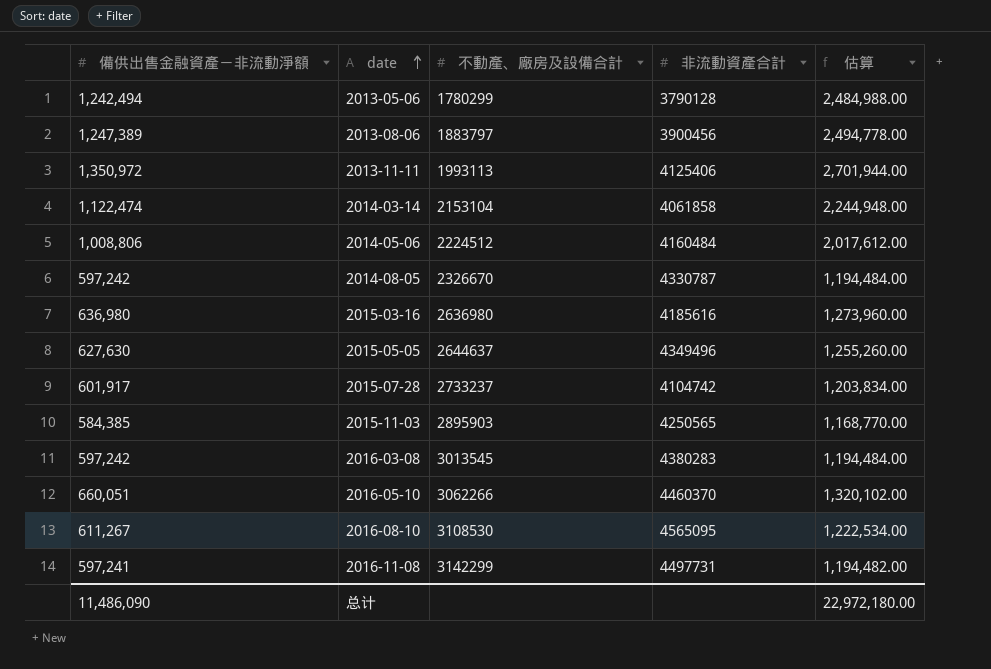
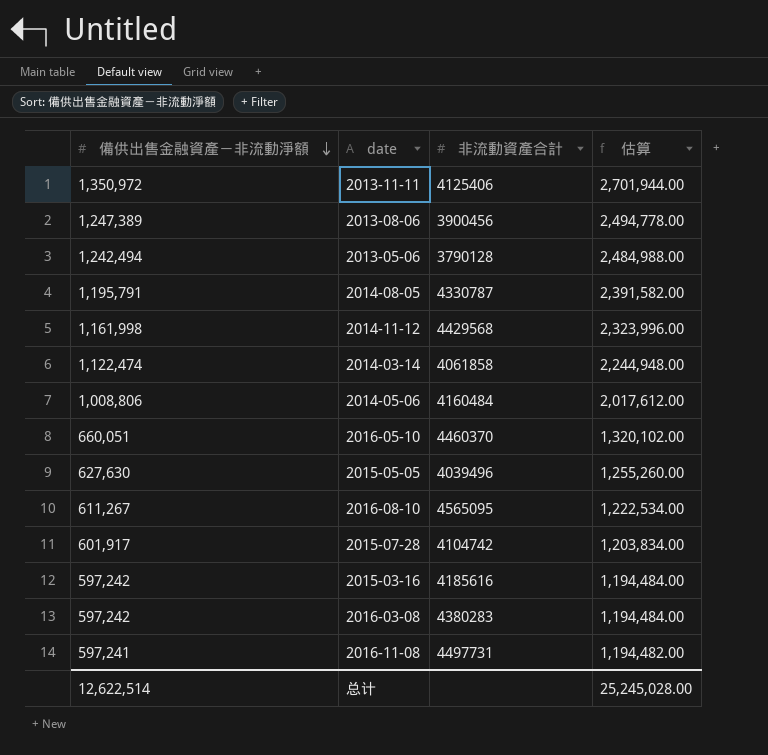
row order: date ascending -> 備供出售金融資產－非流動淨額 descending
column 不動產、廠房及設備合計 | position: 3 -> none
row 2015-11-03: 584,385 | 2895903 | 4250565 | 1,168,770.00 -> none
2014-08-05 | 備供出售金融資產－非流動淨額: 597,242 -> 1,195,791
2014-08-05 | 估算: 1,194,484.00 -> 2,391,582.00
row 2014-11-12: none -> 1,161,998 | 4429568 | 2,323,996.00
2015-05-05 | 非流動資產合計: 4349496 -> 4039496
2015-03-16 | 備供出售金融資產－非流動淨額: 636,980 -> 597,242
2015-03-16 | 估算: 1,273,960.00 -> 1,194,484.00
总计 | 備供出售金融資產－非流動淨額: 11,486,090 -> 12,622,514
总计 | 估算: 22,972,180.00 -> 25,245,028.00

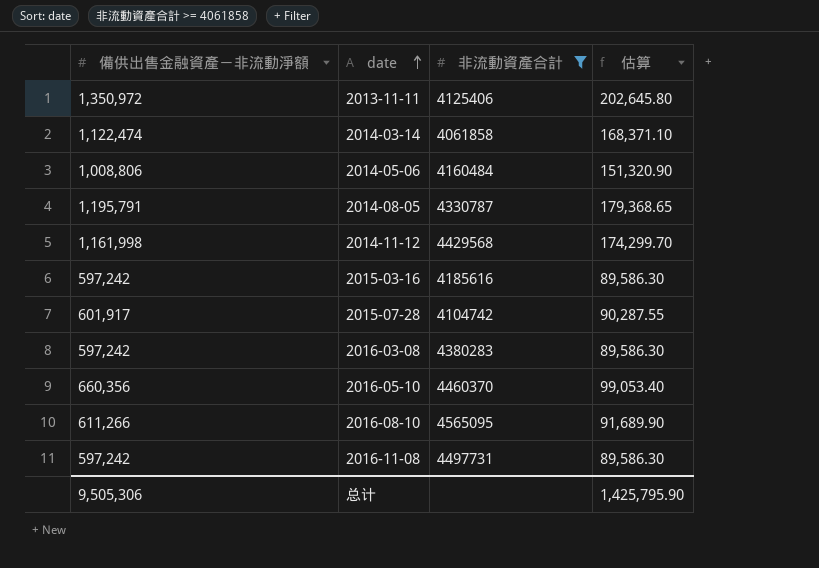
filter: none -> 非流動資產合計 >= 4061858
row order: 備供出售金融資產－非流動淨額 descending -> date ascending
column 估算 | formula: [備供出售金融資產－非流動淨額] * 2 -> [備供出售金融資產－非流動淨額] * 0.15
2016-05-10 | 備供出售金融資產－非流動淨額: 660,051 -> 660,356
2016-08-10 | 備供出售金融資產－非流動淨額: 611,267 -> 611,266
2016-11-08 | 備供出售金融資產－非流動淨額: 597,241 -> 597,242
总计 | 備供出售金融資產－非流動淨額: 12,622,514 -> 9,505,306
总计 | 估算: 25,245,028.00 -> 1,425,795.90

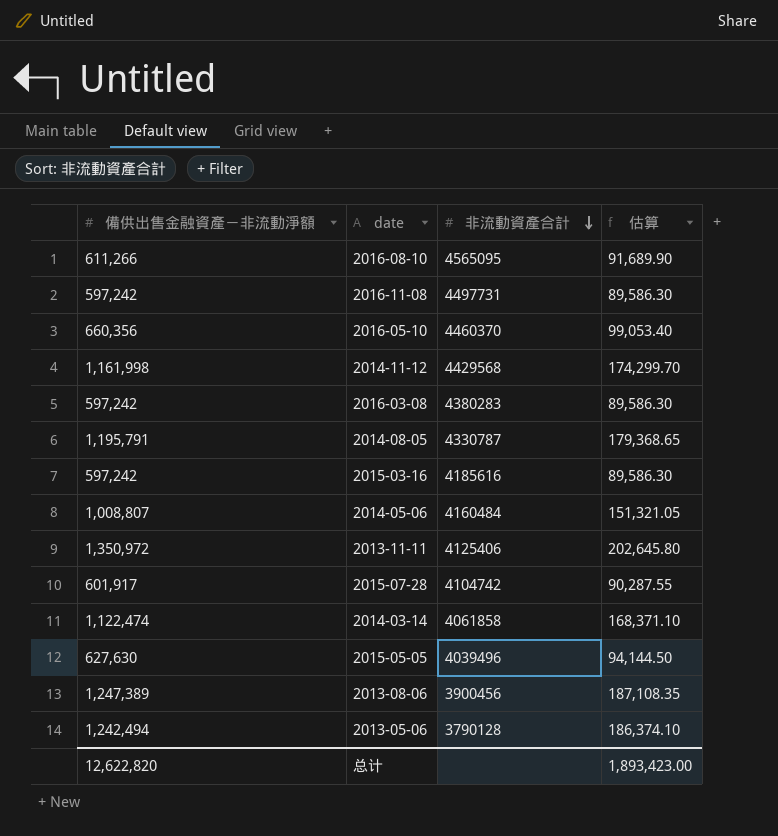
filter: 非流動資產合計 >= 4061858 -> none
row order: date ascending -> 非流動資產合計 descending
2014-05-06 | 備供出售金融資產－非流動淨額: 1,008,806 -> 1,008,807
2014-05-06 | 估算: 151,320.90 -> 151,321.05
总计 | 備供出售金融資產－非流動淨額: 9,505,306 -> 12,622,820
总计 | 估算: 1,425,795.90 -> 1,893,423.00

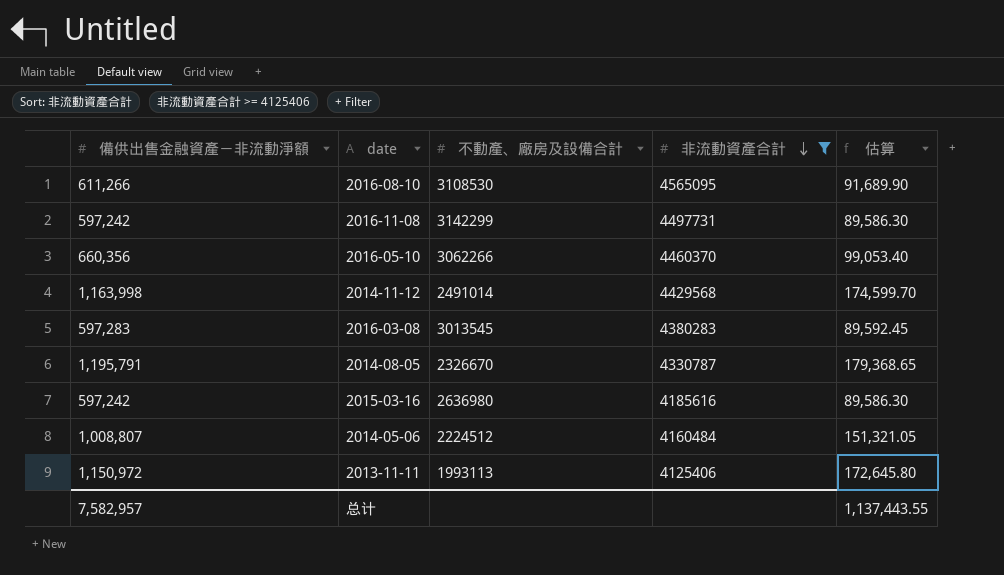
filter: none -> 非流動資產合計 >= 4125406
column 不動產、廠房及設備合計 | position: none -> 3
2014-11-12 | 備供出售金融資產－非流動淨額: 1,161,998 -> 1,163,998
2014-11-12 | 估算: 174,299.70 -> 174,599.70
2016-03-08 | 備供出售金融資產－非流動淨額: 597,242 -> 597,283
2016-03-08 | 估算: 89,586.30 -> 89,592.45
2013-11-11 | 備供出售金融資產－非流動淨額: 1,350,972 -> 1,150,972
2013-11-11 | 估算: 202,645.80 -> 172,645.80
总计 | 備供出售金融資產－非流動淨額: 12,622,820 -> 7,582,957
总计 | 估算: 1,893,423.00 -> 1,137,443.55

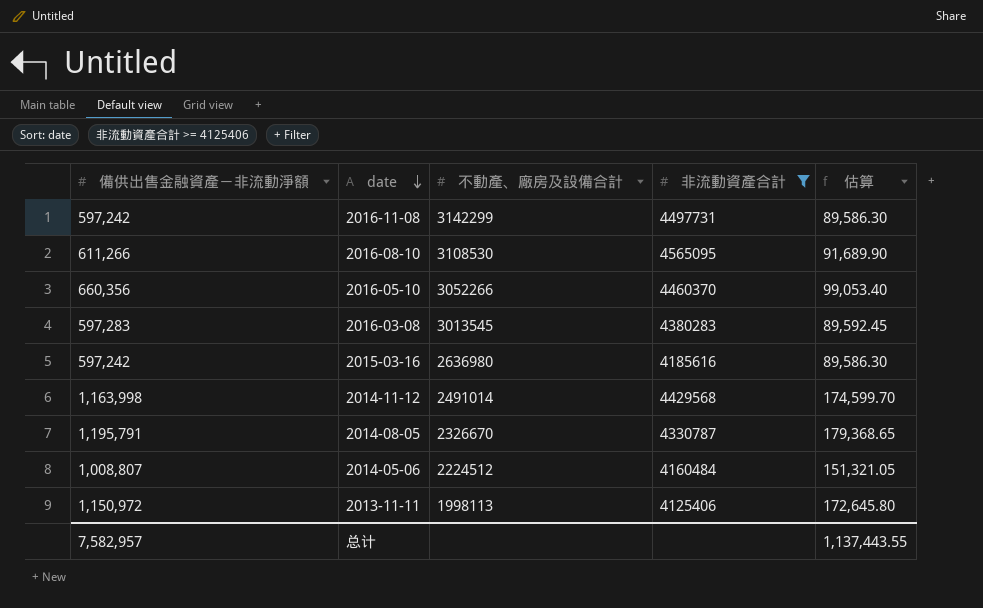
row order: 非流動資產合計 descending -> date descending
2016-05-10 | 不動產、廠房及設備合計: 3062266 -> 3052266
2013-11-11 | 不動產、廠房及設備合計: 1993113 -> 1998113

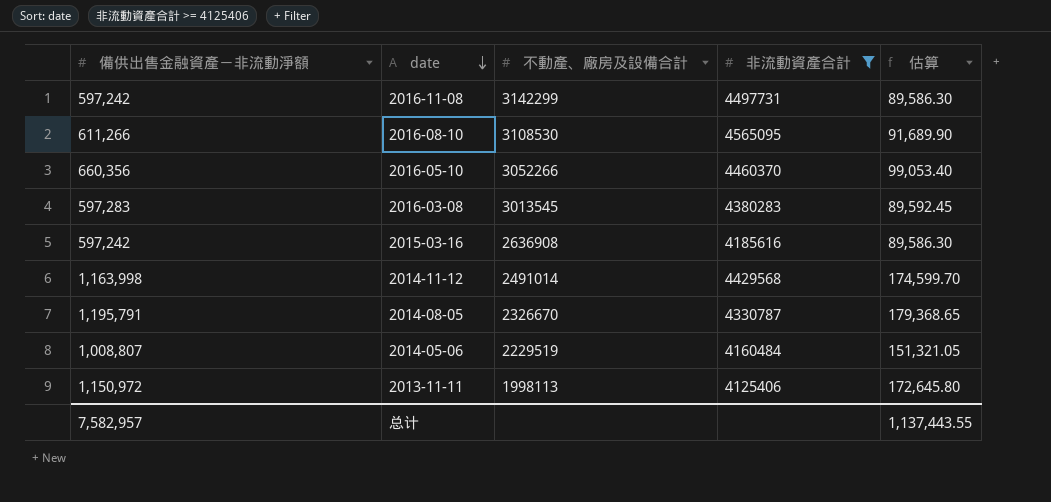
2015-03-16 | 不動產、廠房及設備合計: 2636980 -> 2636908
2014-05-06 | 不動產、廠房及設備合計: 2224512 -> 2229519

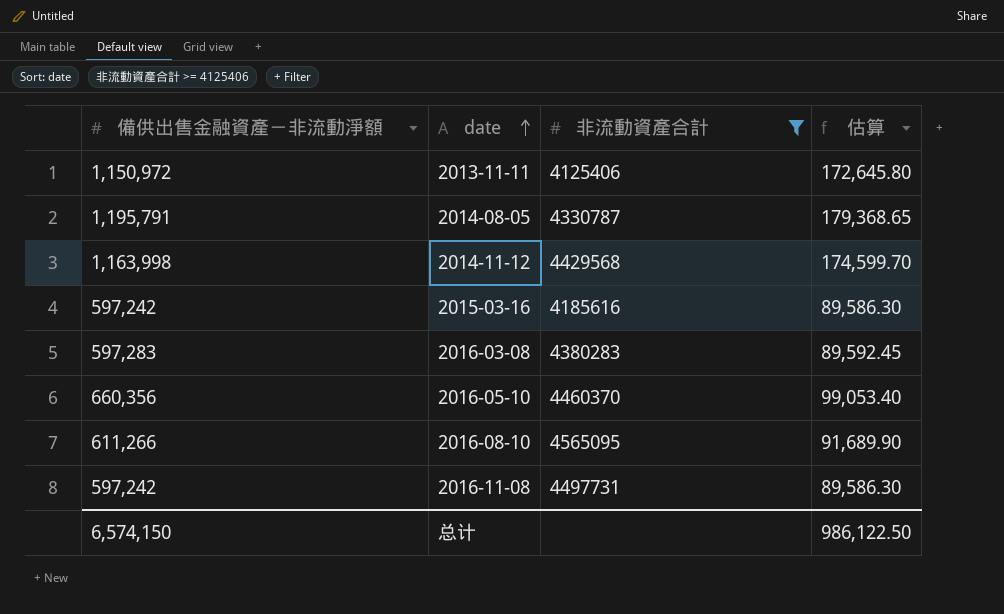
row order: date descending -> date ascending
column 不動產、廠房及設備合計 | position: 3 -> none
row 2014-05-06: 1,008,807 | 2229519 | 4160484 | 151,321.05 -> none
总计 | 備供出售金融資產－非流動淨額: 7,582,957 -> 6,574,150
总计 | 估算: 1,137,443.55 -> 986,122.50

